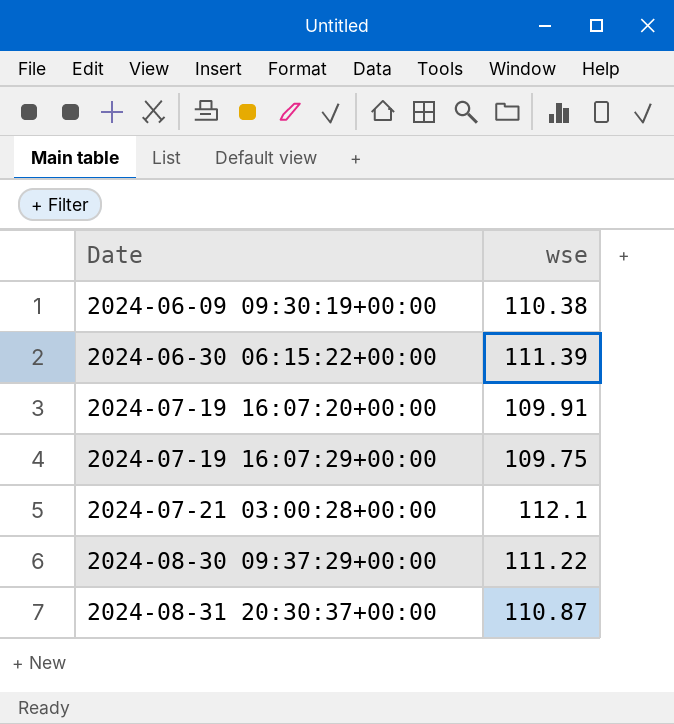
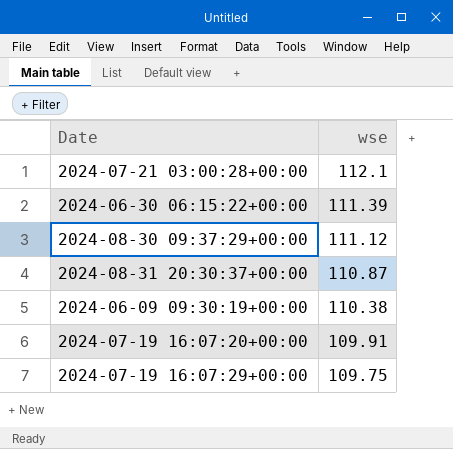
row order: Date ascending -> wse descending
2024-08-30 09:37:29+00:00 | wse: 111.22 -> 111.12

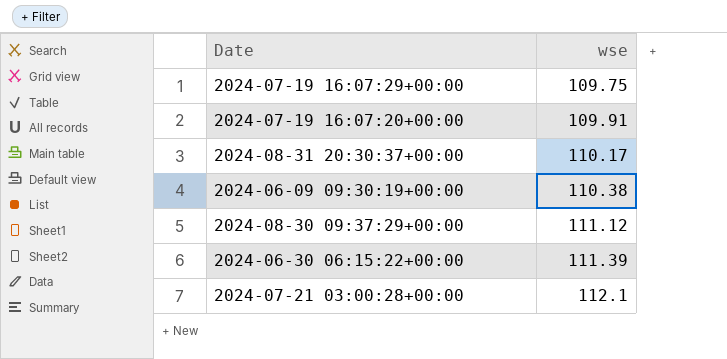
row order: wse descending -> wse ascending
2024-08-31 20:30:37+00:00 | wse: 110.87 -> 110.17

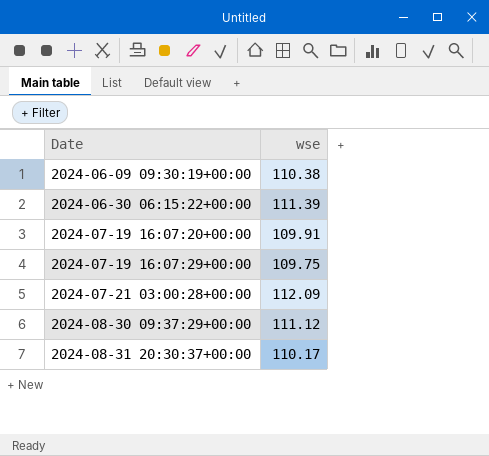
row order: wse ascending -> Date ascending
2024-07-21 03:00:28+00:00 | wse: 112.1 -> 112.09

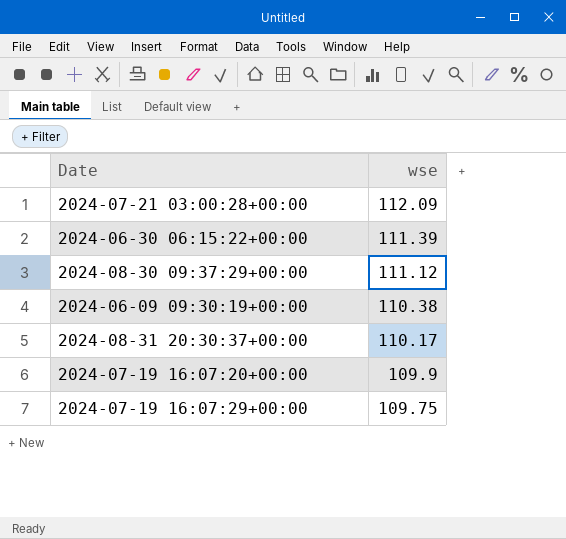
row order: Date ascending -> wse descending
2024-07-19 16:07:20+00:00 | wse: 109.91 -> 109.9

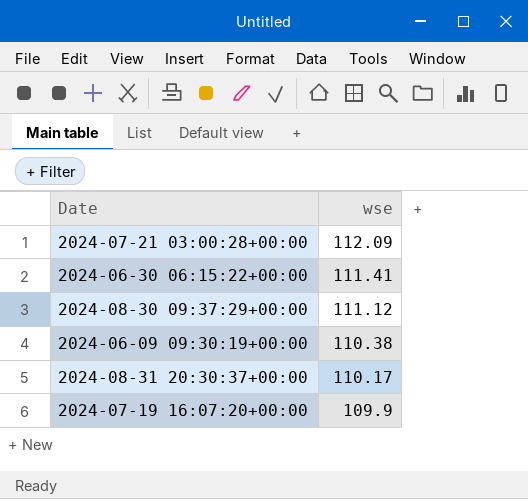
row 2024-07-19 16:07:29+00:00: 109.75 -> none
2024-06-30 06:15:22+00:00 | wse: 111.39 -> 111.41

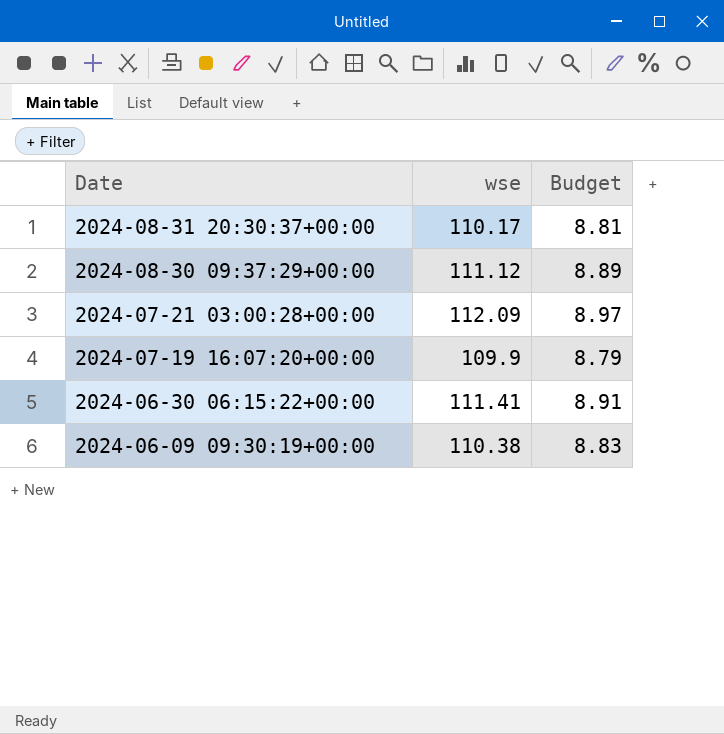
row order: wse descending -> Date descending
column Budget | formula: none -> [wse] * 0.08

